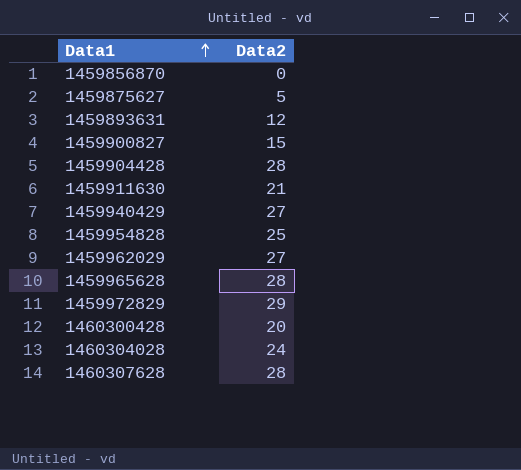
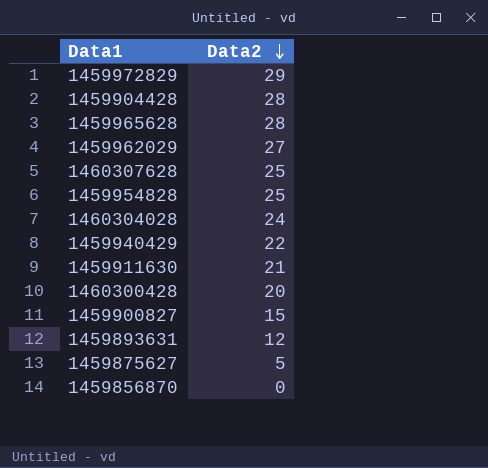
row order: Data1 ascending -> Data2 descending
1460307628 | Data2: 28 -> 25
1459940429 | Data2: 27 -> 22

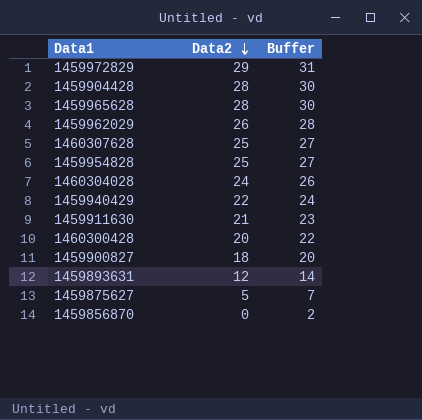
column Buffer | formula: none -> [Data2] + 2
1459962029 | Data2: 27 -> 26
1459900827 | Data2: 15 -> 18

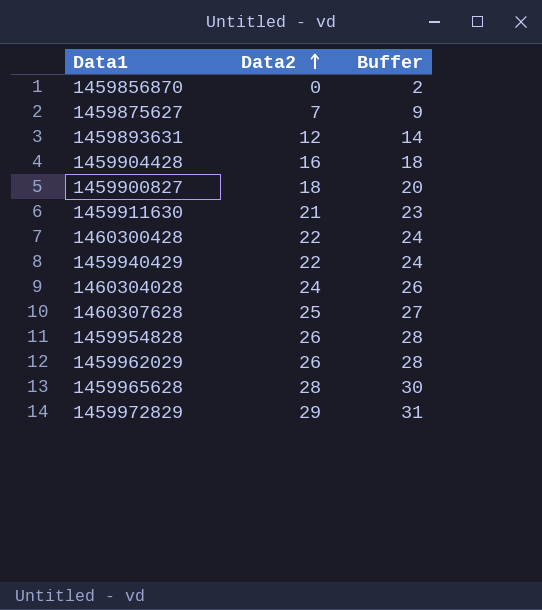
row order: Data2 descending -> Data2 ascending
1459875627 | Data2: 5 -> 7
1459875627 | Buffer: 7 -> 9
1459904428 | Data2: 28 -> 16
1459904428 | Buffer: 30 -> 18
1460300428 | Data2: 20 -> 22
1460300428 | Buffer: 22 -> 24
1459954828 | Data2: 25 -> 26
1459954828 | Buffer: 27 -> 28

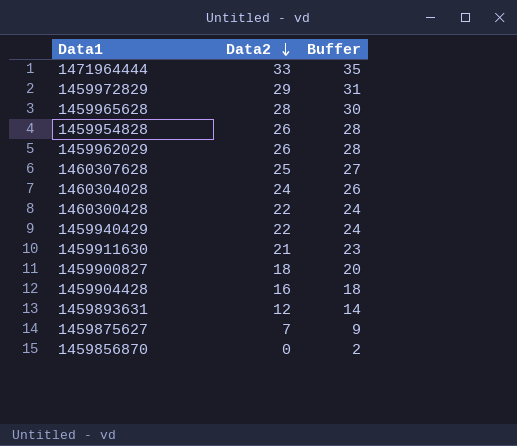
row order: Data2 ascending -> Data2 descending
row 1471964444: none -> 33 | 35

